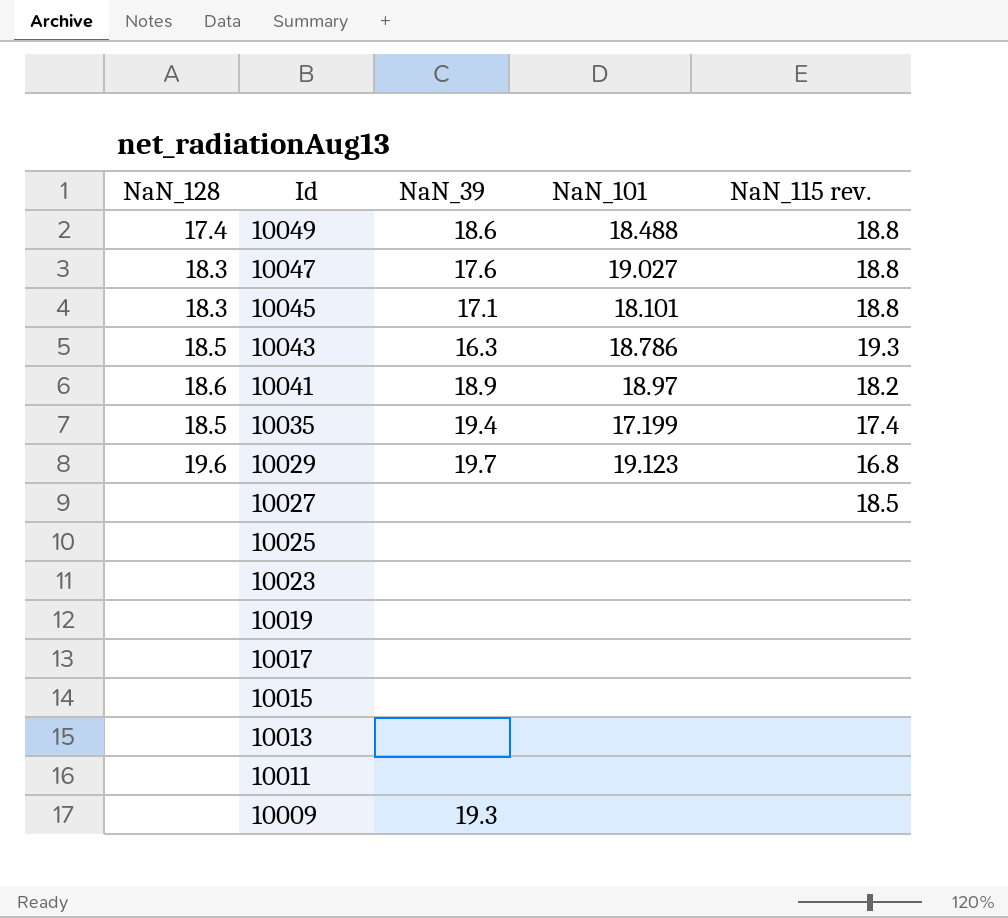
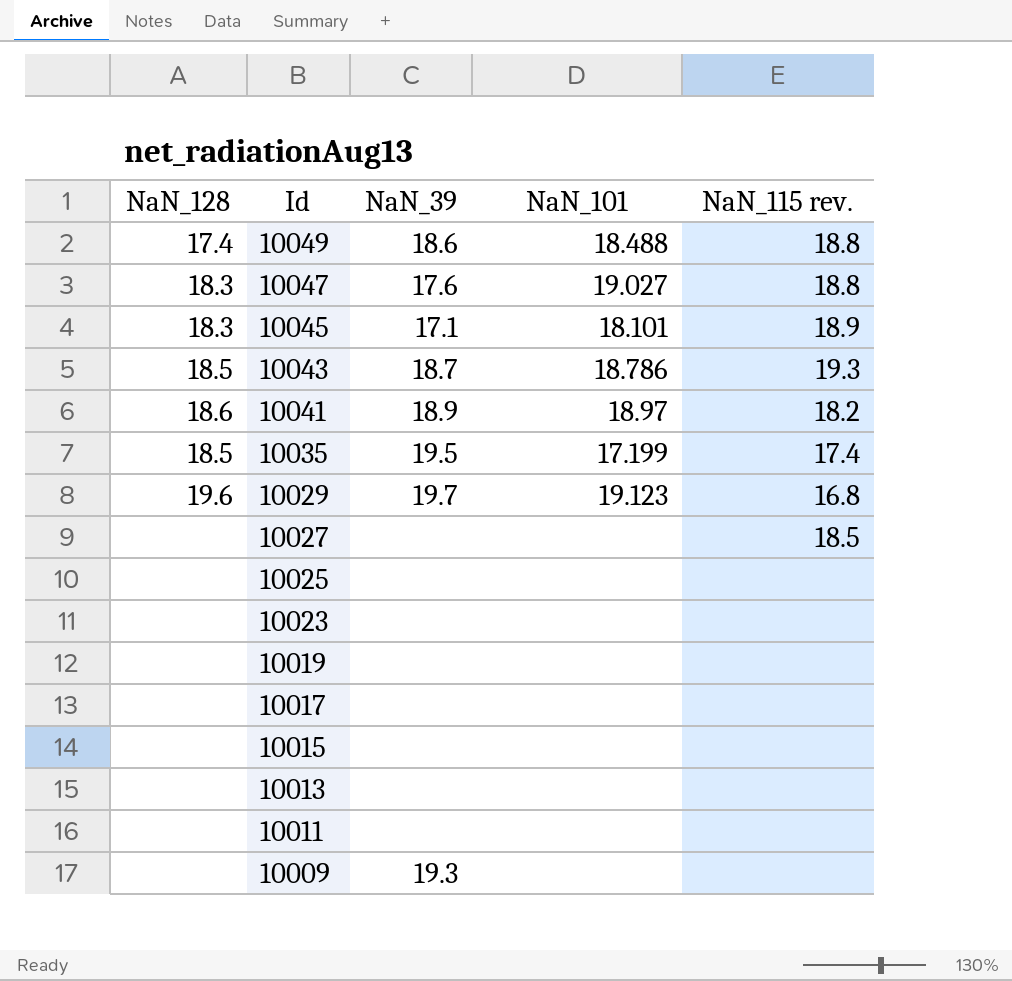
10045 | NaN_115 rev.: 18.8 -> 18.9
10043 | NaN_39: 16.3 -> 18.7
10035 | NaN_39: 19.4 -> 19.5

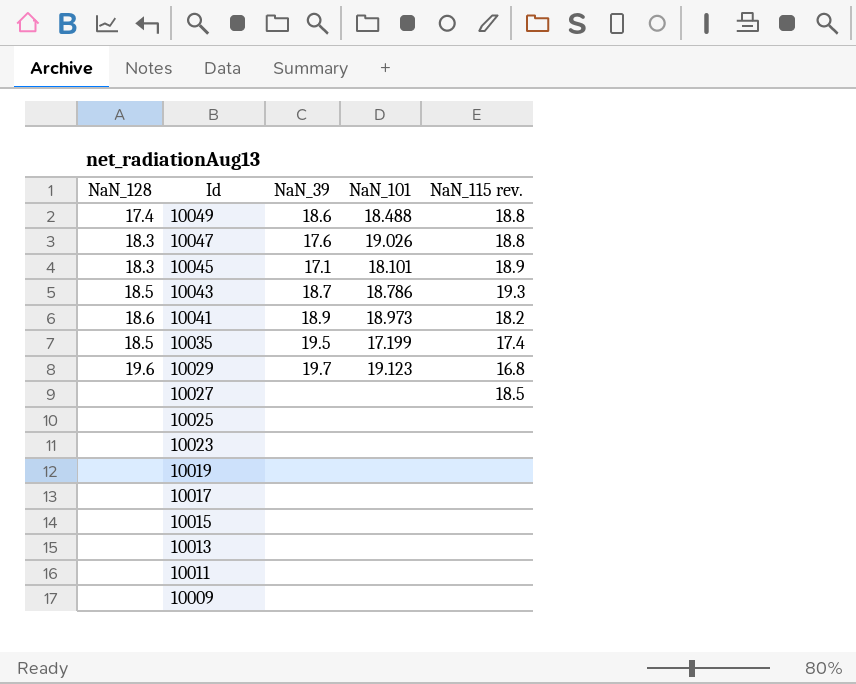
10047 | NaN_101: 19.027 -> 19.026
10041 | NaN_101: 18.97 -> 18.973
10009 | NaN_39: 19.3 -> none

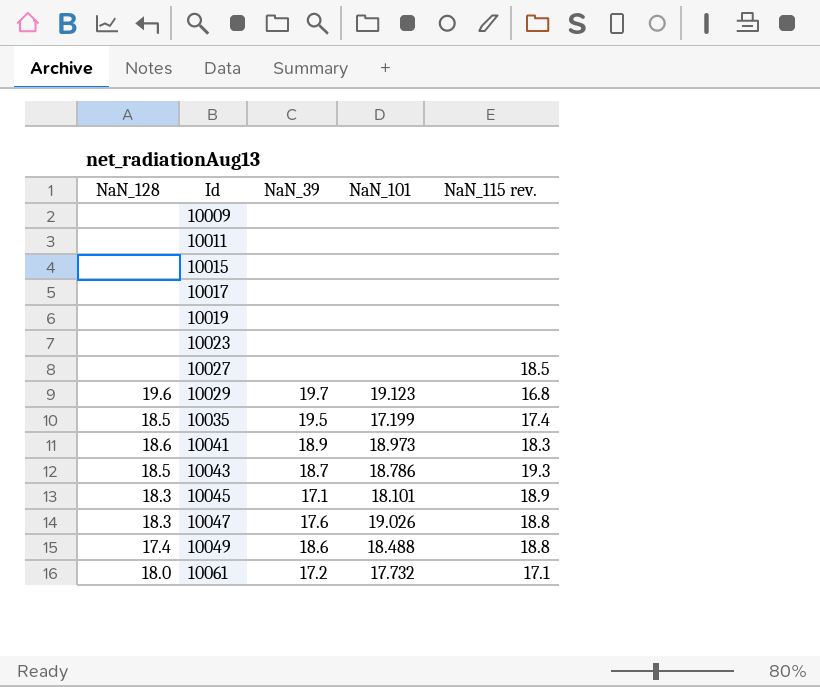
row order: Id descending -> Id ascending
row 10025: none | none | none | none -> none
row 10013: none | none | none | none -> none
10041 | NaN_115 rev.: 18.2 -> 18.3
row 10061: none -> 18.0 | 17.2 | 17.732 | 17.1

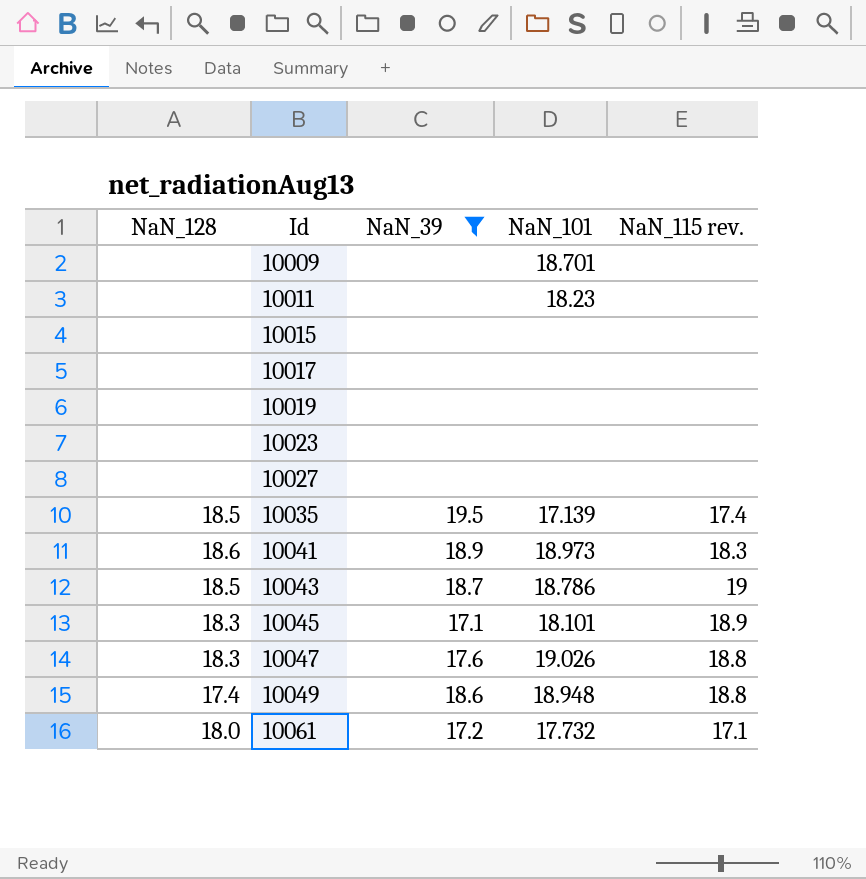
filter: none -> NaN_39 != 19.7
10009 | NaN_101: none -> 18.701
10011 | NaN_101: none -> 18.23
10027 | NaN_115 rev.: 18.5 -> none
10035 | NaN_101: 17.199 -> 17.139
10043 | NaN_115 rev.: 19.3 -> 19
10049 | NaN_101: 18.488 -> 18.948

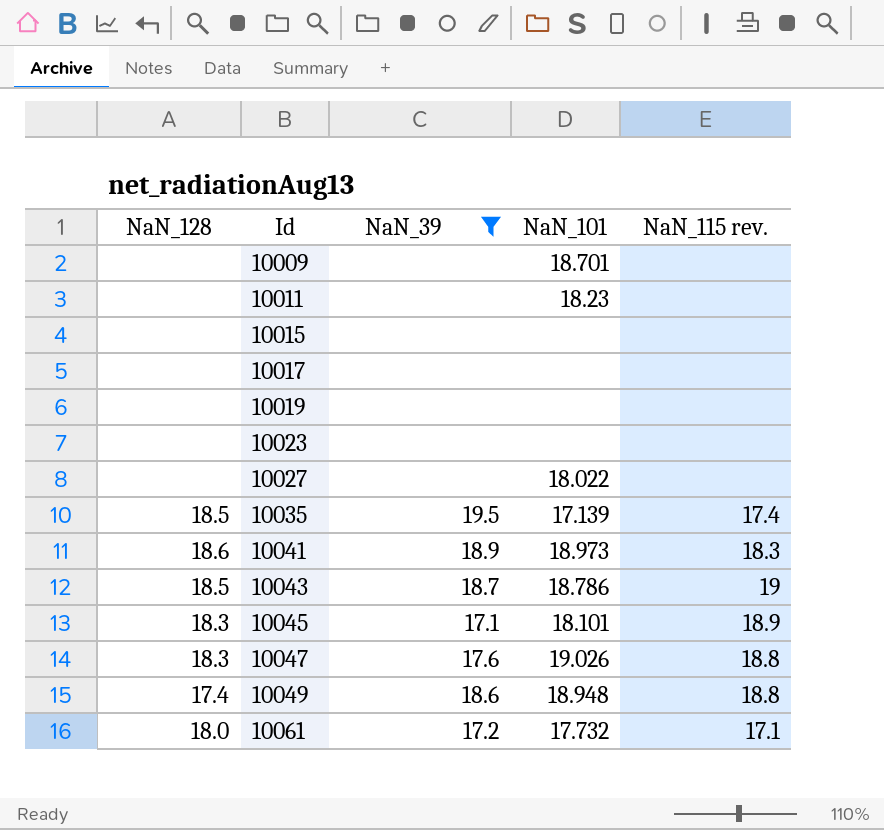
10027 | NaN_101: none -> 18.022

